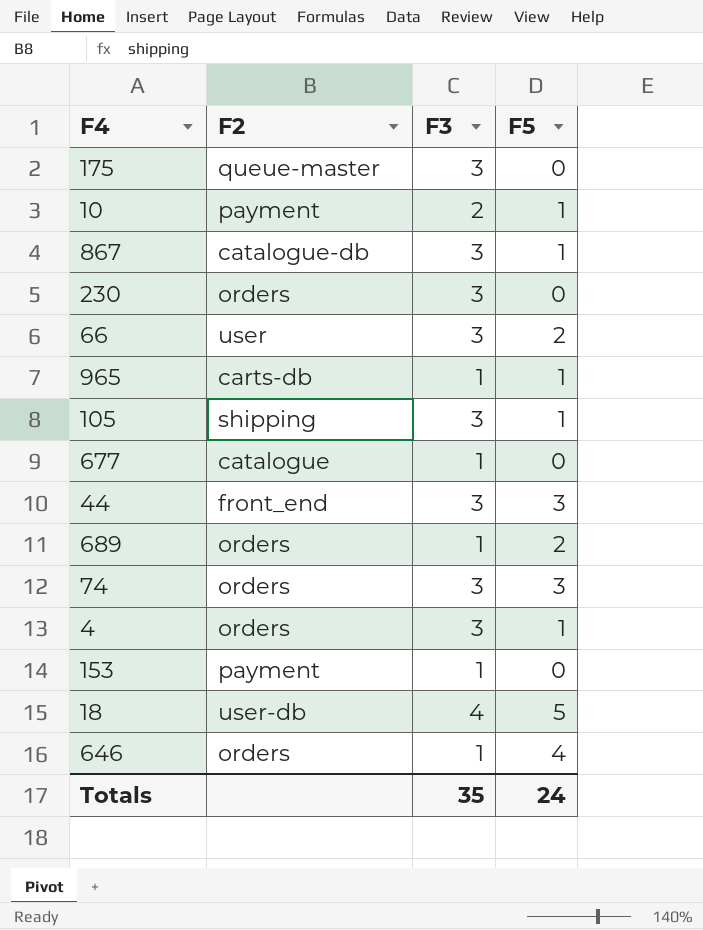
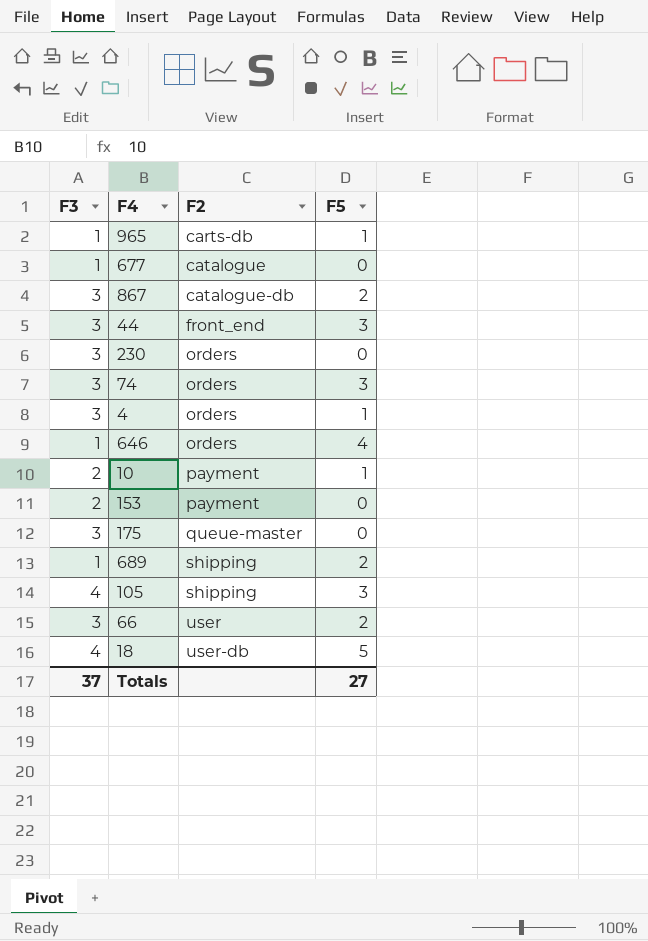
row order: none -> F2 ascending
column F3 | position: 3 -> 1
867 | F5: 1 -> 2
153 | F3: 1 -> 2
689 | F2: orders -> shipping
105 | F3: 3 -> 4
105 | F5: 1 -> 3
Totals | F3: 35 -> 37
Totals | F5: 24 -> 27

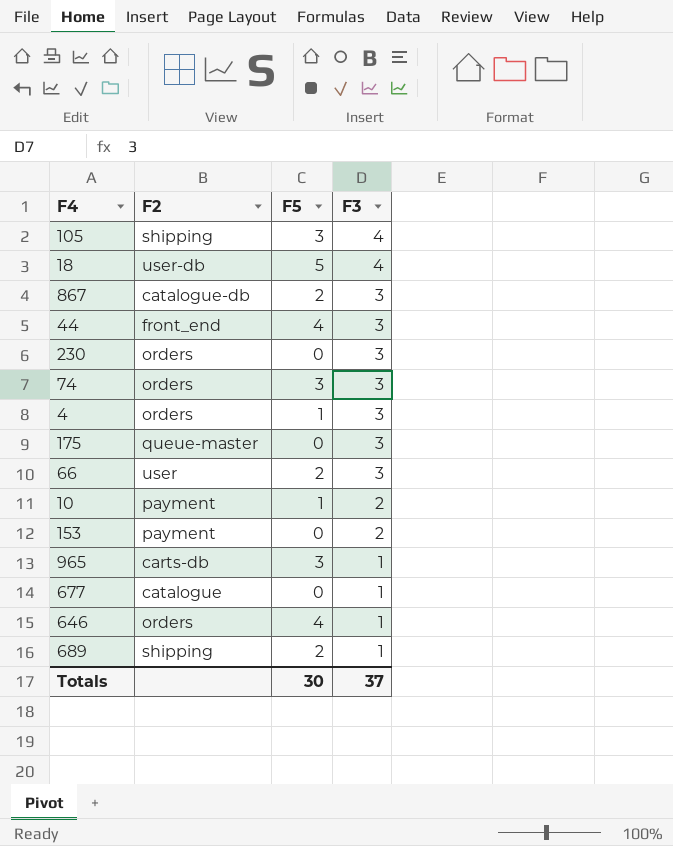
row order: F2 ascending -> F3 descending
column F3 | position: 1 -> 4
44 | F5: 3 -> 4
965 | F5: 1 -> 3
Totals | F5: 27 -> 30

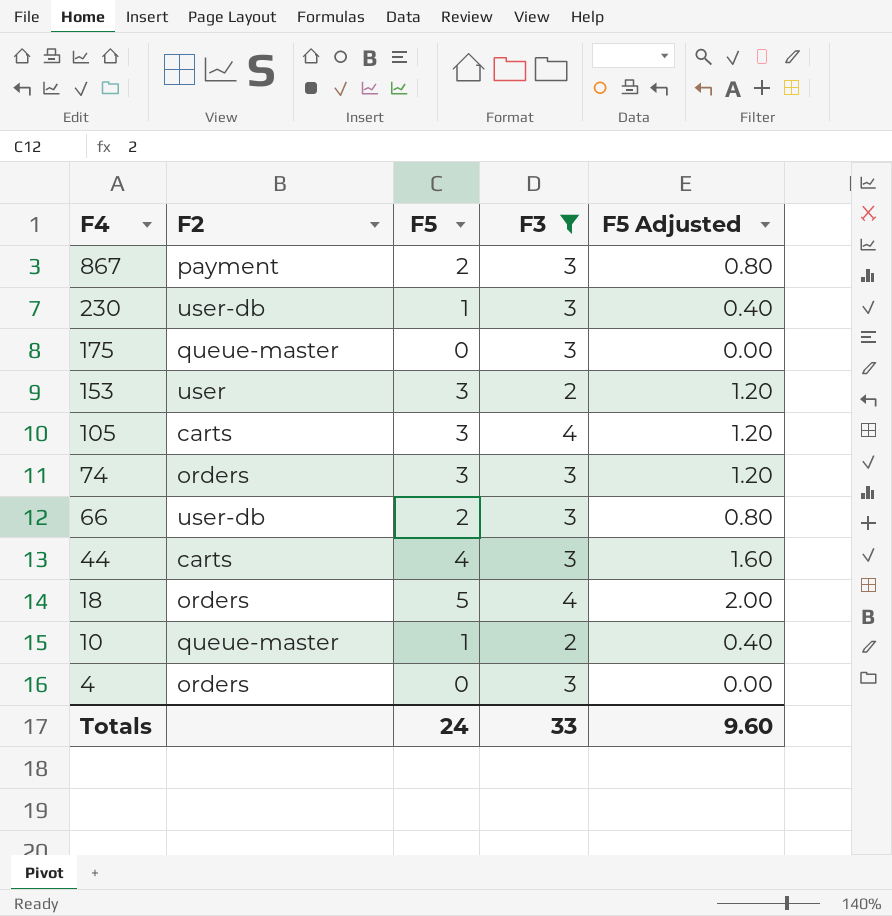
filter: none -> F3 != 1
row order: F3 descending -> F4 descending
column F5 Adjusted | formula: none -> [F5] * 0.4
867 | F2: catalogue-db -> payment
230 | F2: orders -> user-db
230 | F5: 0 -> 1
153 | F2: payment -> user
153 | F5: 0 -> 3
105 | F2: shipping -> carts
66 | F2: user -> user-db
44 | F2: front_end -> carts
18 | F2: user-db -> orders
10 | F2: payment -> queue-master
4 | F5: 1 -> 0
Totals | F5: 30 -> 24
Totals | F3: 37 -> 33

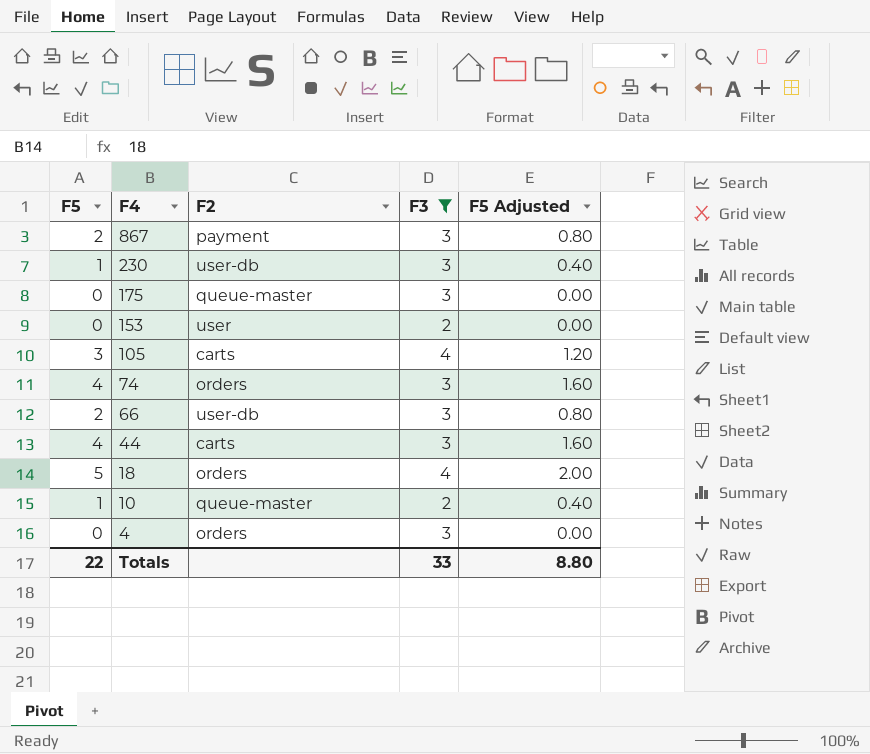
column F5 | position: 3 -> 1
153 | F5: 3 -> 0
153 | F5 Adjusted: 1.20 -> 0.00
74 | F5: 3 -> 4
74 | F5 Adjusted: 1.20 -> 1.60
Totals | F5: 24 -> 22
Totals | F5 Adjusted: 9.60 -> 8.80

